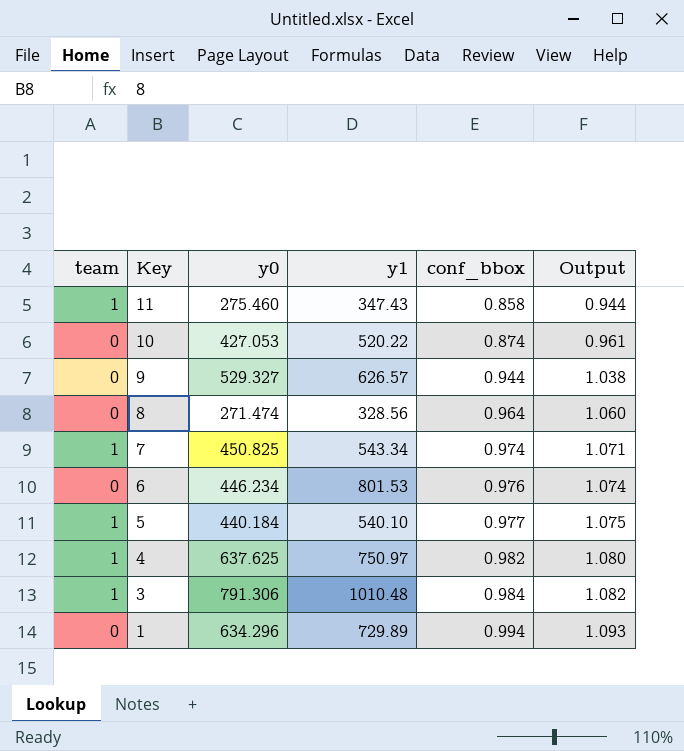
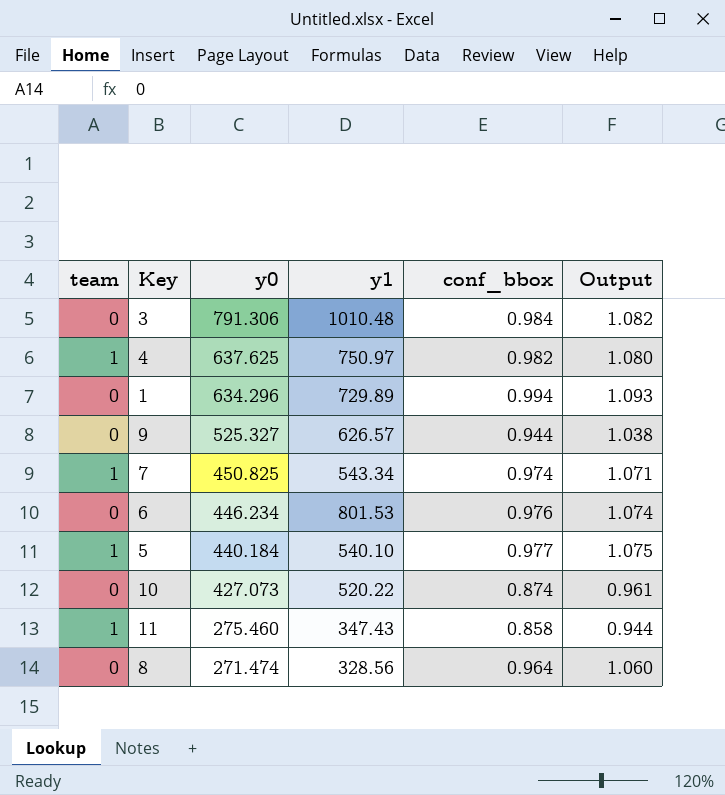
row order: Key descending -> y0 descending
3 | team: 1 -> 0
9 | y0: 529.327 -> 525.327
10 | y0: 427.053 -> 427.073

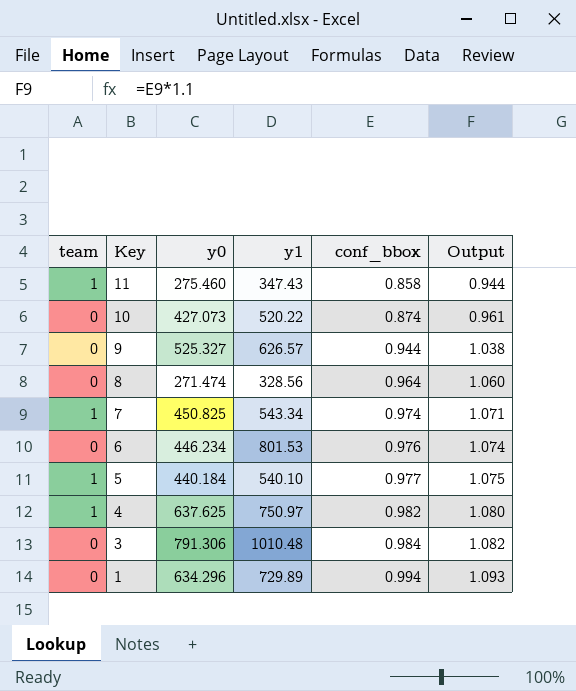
row order: y0 descending -> Key descending

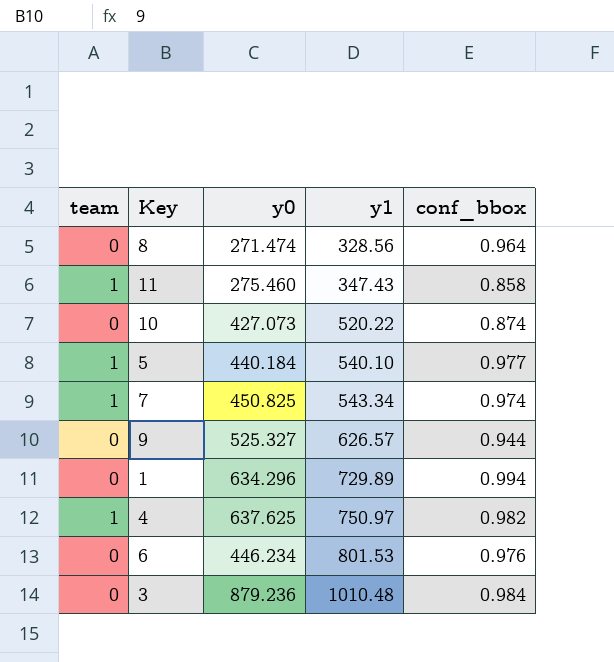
row order: Key descending -> y1 ascending
column Output | formula: [conf_bbox] * 1.1 -> none
3 | y0: 791.306 -> 879.236

